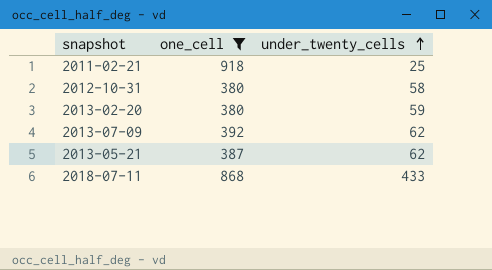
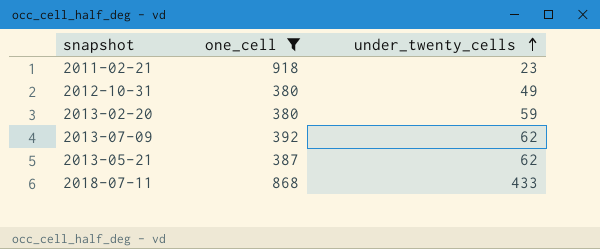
2011-02-21 | under_twenty_cells: 25 -> 23
2012-10-31 | under_twenty_cells: 58 -> 49

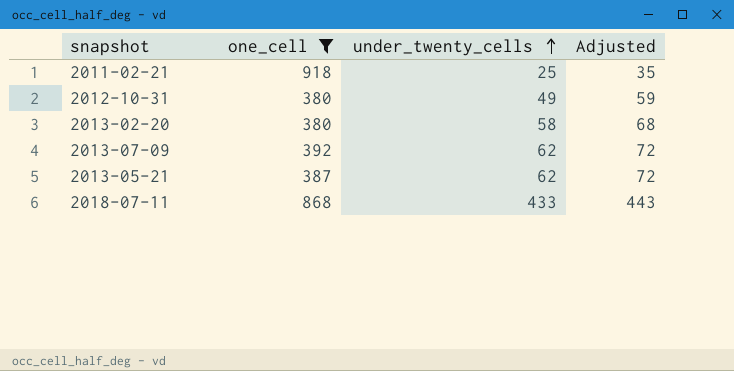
column Adjusted | formula: none -> [under_twenty_cells] + 10
2011-02-21 | under_twenty_cells: 23 -> 25
2013-02-20 | under_twenty_cells: 59 -> 58

